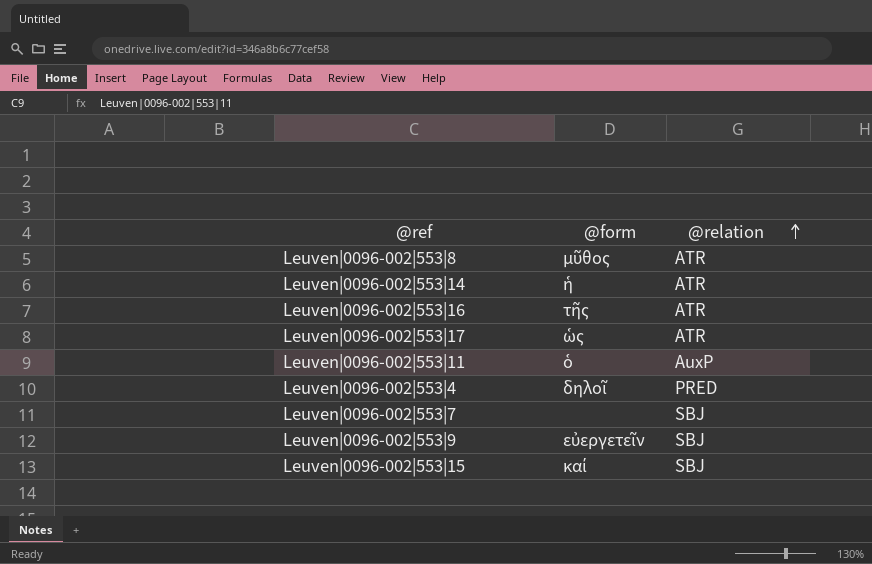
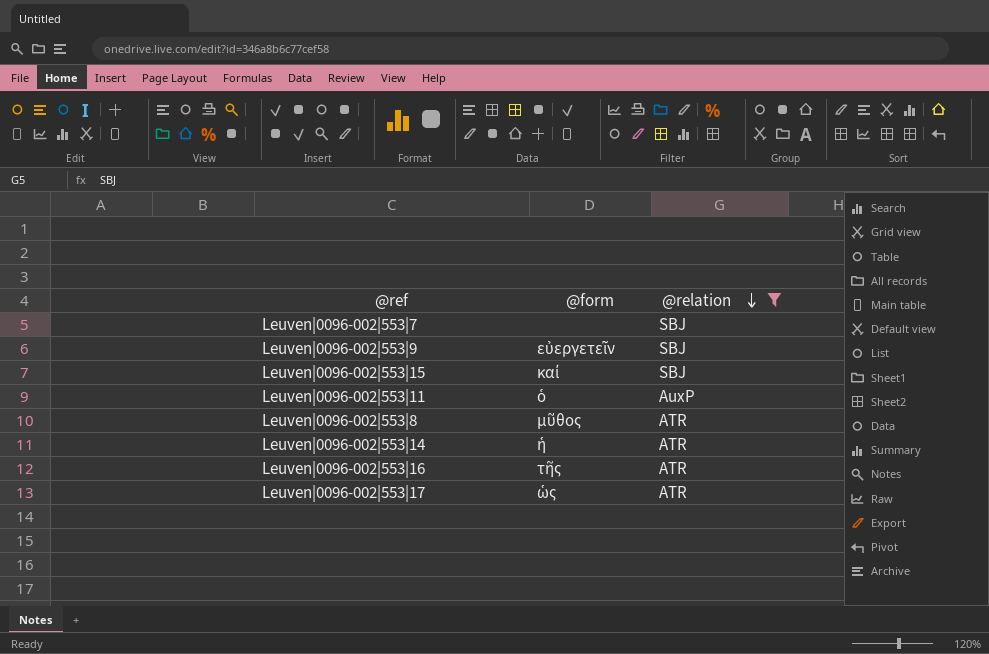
filter: none -> @relation != PRED
row order: @relation ascending -> @relation descending

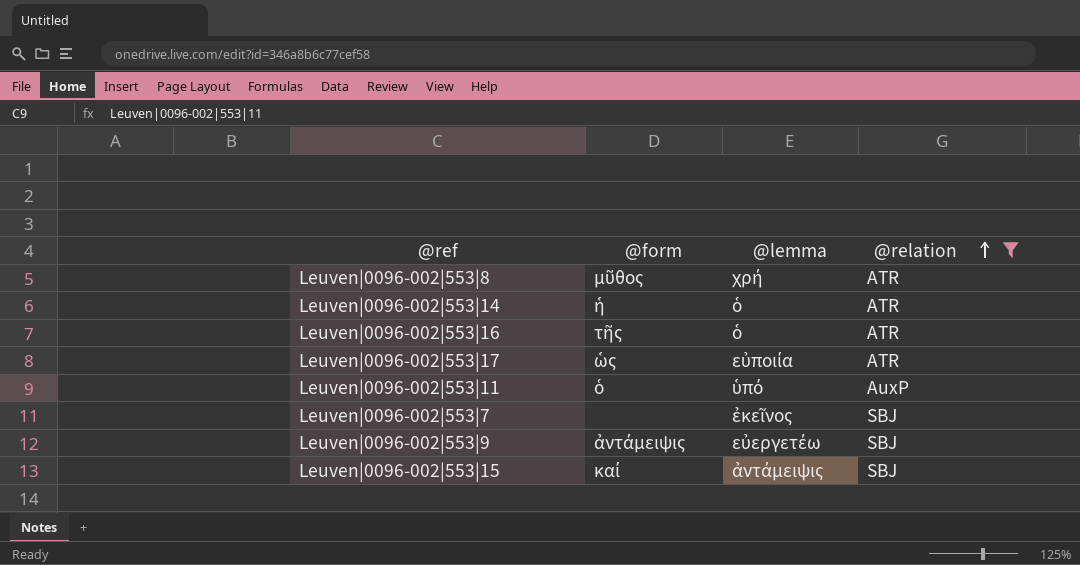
row order: @relation descending -> @relation ascending
column @lemma | position: none -> 3
Leuven|0096-002|553|9 | @form: εὐεργετεῖν -> ἀντάμειψις

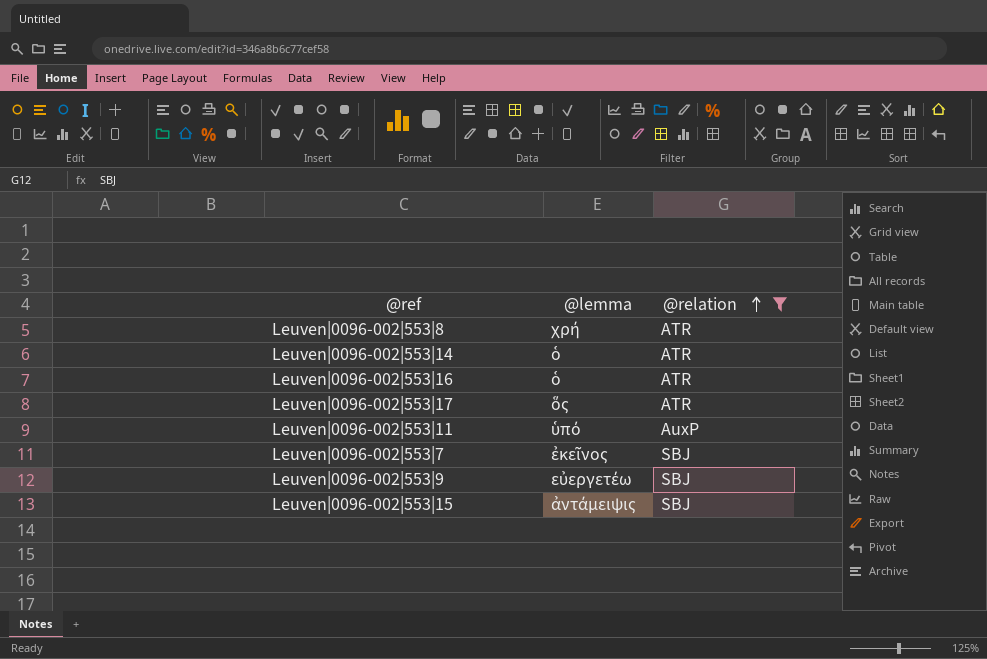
column @form | position: 2 -> none
Leuven|0096-002|553|17 | @lemma: εὐποιία -> ὅς

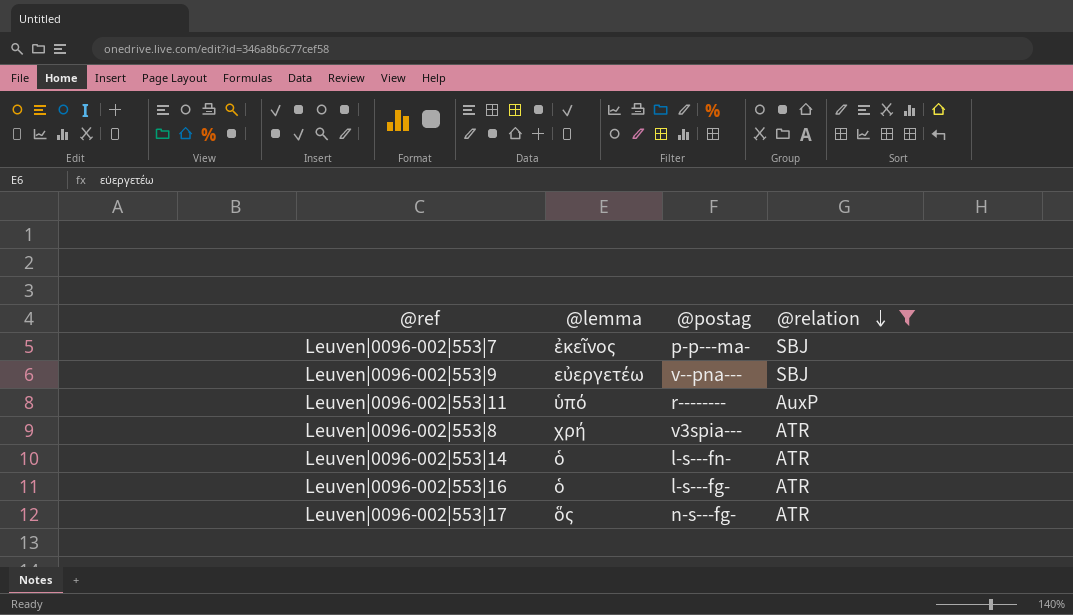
row order: @relation ascending -> @relation descending
column @postag | position: none -> 3
row Leuven|0096-002|553|15: ἀντάμειψις | SBJ -> none

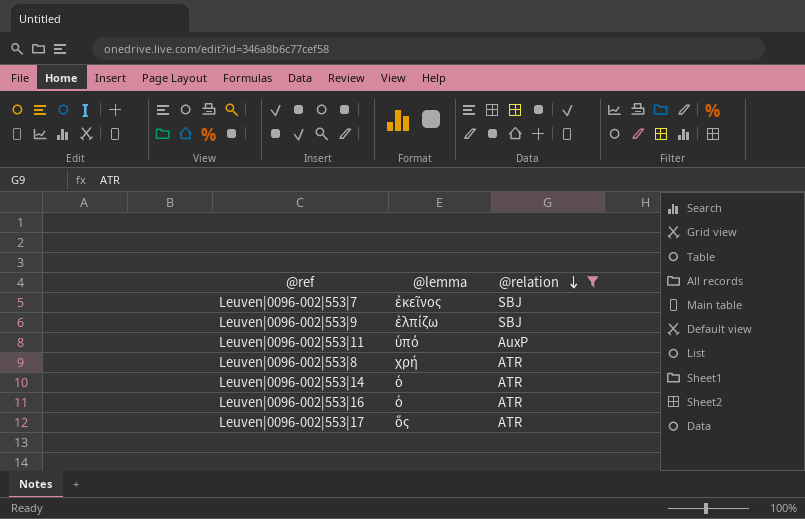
column @postag | position: 3 -> none
Leuven|0096-002|553|9 | @lemma: εὐεργετέω -> ἐλπίζω

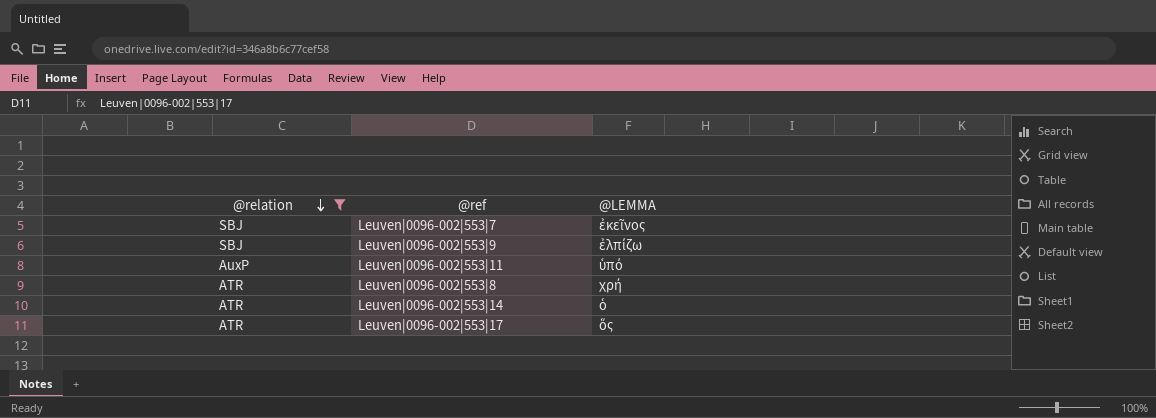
column @relation | position: 3 -> 1
column name: @lemma -> @LEMMA
row Leuven|0096-002|553|16: ὁ | ATR -> none

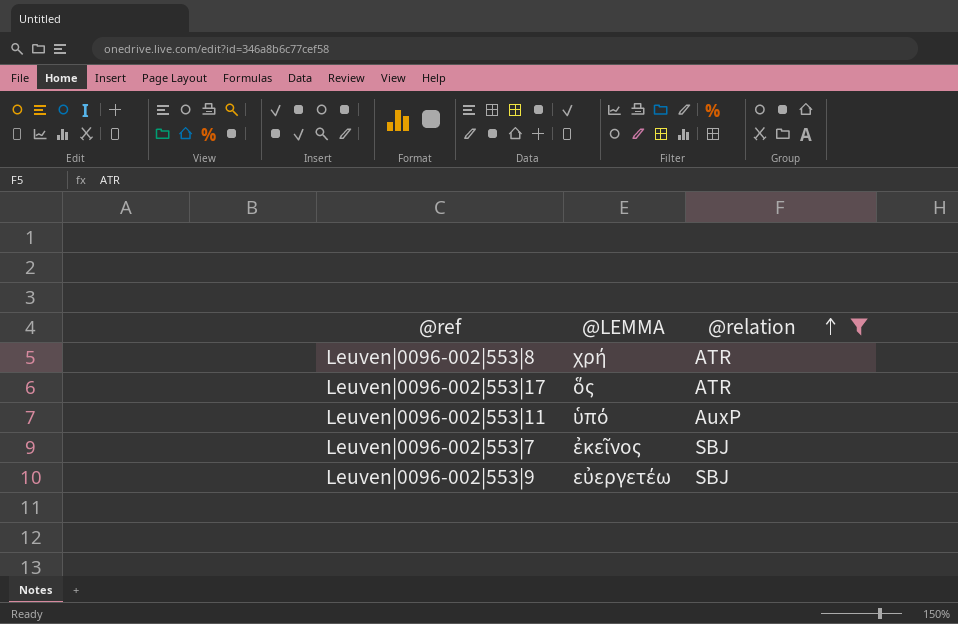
row order: @relation descending -> @relation ascending
column @relation | position: 1 -> 3
row Leuven|0096-002|553|14: ATR | ὁ -> none
Leuven|0096-002|553|9 | @LEMMA: ἐλπίζω -> εὐεργετέω

